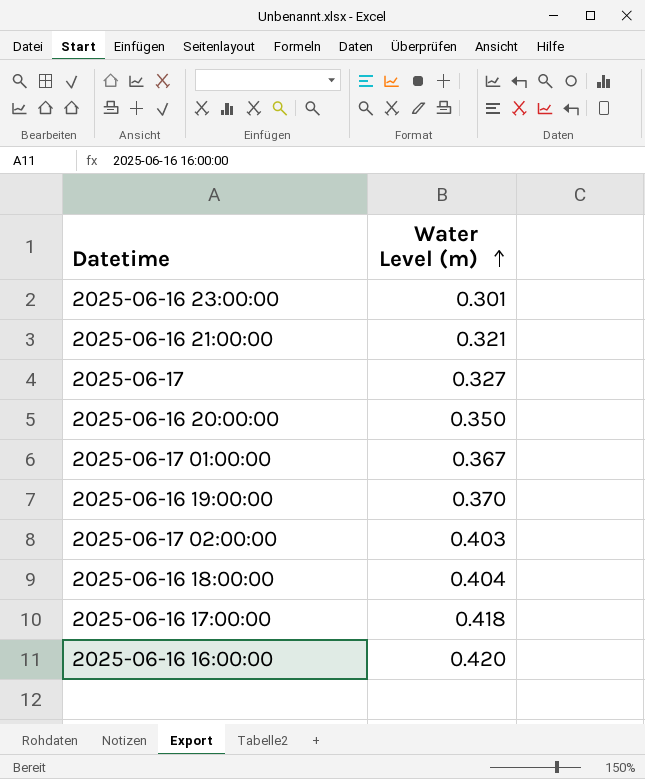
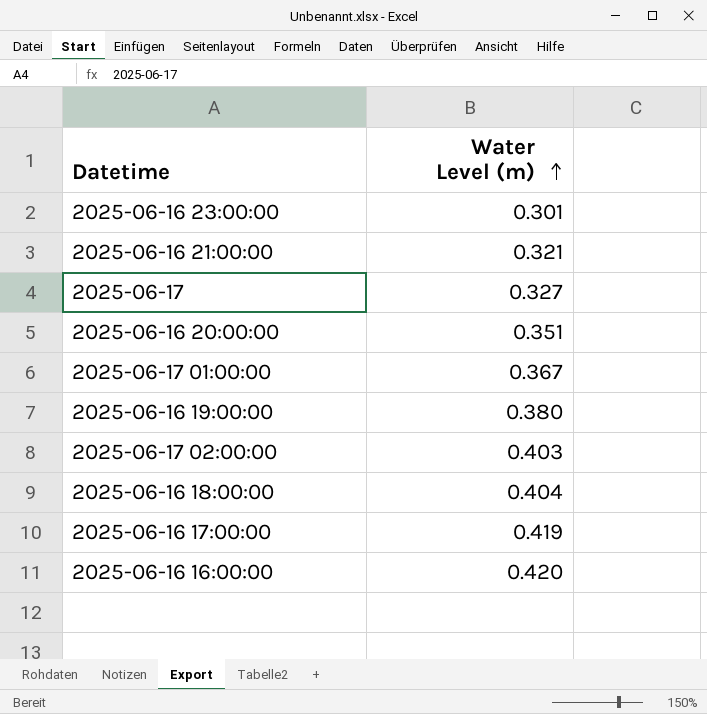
2025-06-16 20:00:00 | Water Level (m): 0.350 -> 0.351
2025-06-16 19:00:00 | Water Level (m): 0.370 -> 0.380
2025-06-16 17:00:00 | Water Level (m): 0.418 -> 0.419

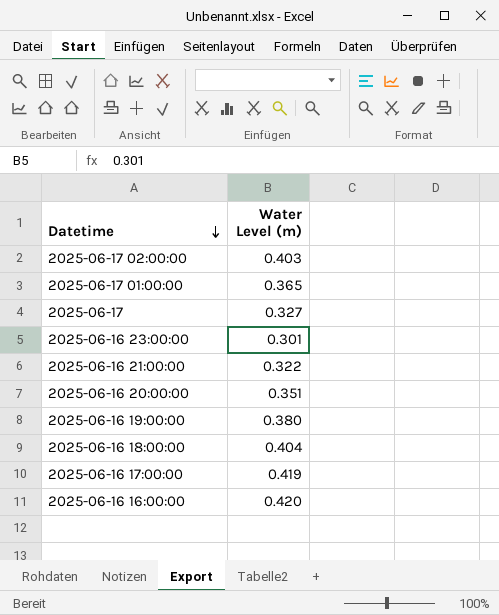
row order: Water Level (m) ascending -> Datetime descending
2025-06-17 01:00:00 | Water Level (m): 0.367 -> 0.365
2025-06-16 21:00:00 | Water Level (m): 0.321 -> 0.322

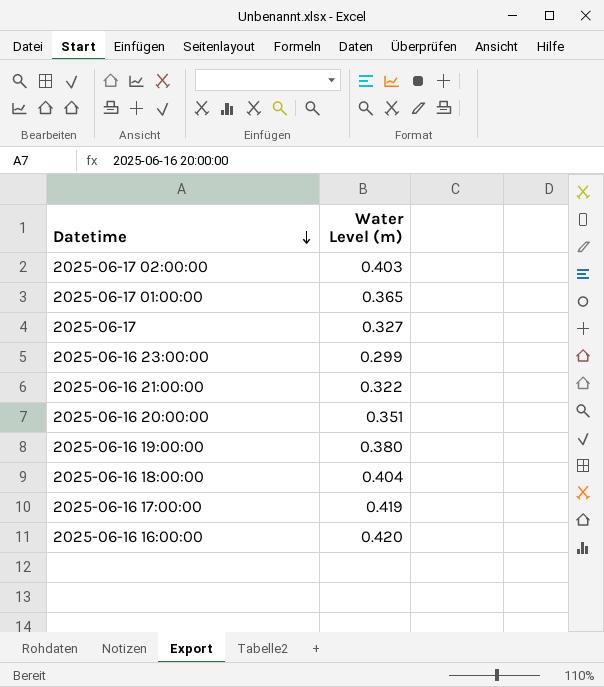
2025-06-16 23:00:00 | Water Level (m): 0.301 -> 0.299

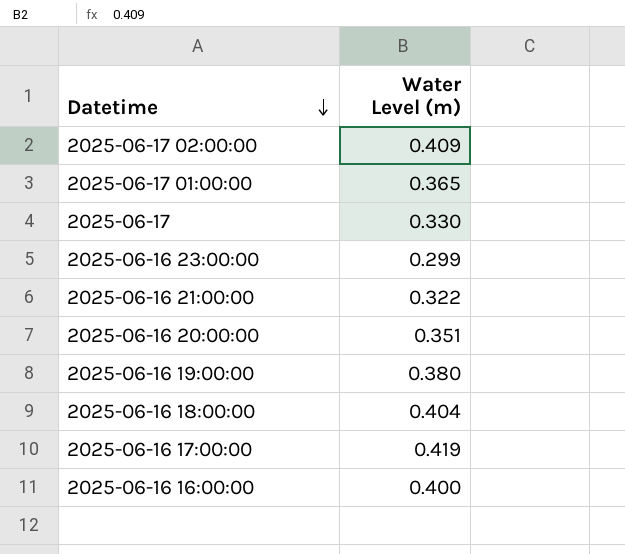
2025-06-17 02:00:00 | Water Level (m): 0.403 -> 0.409
2025-06-17 | Water Level (m): 0.327 -> 0.330
2025-06-16 16:00:00 | Water Level (m): 0.420 -> 0.400

